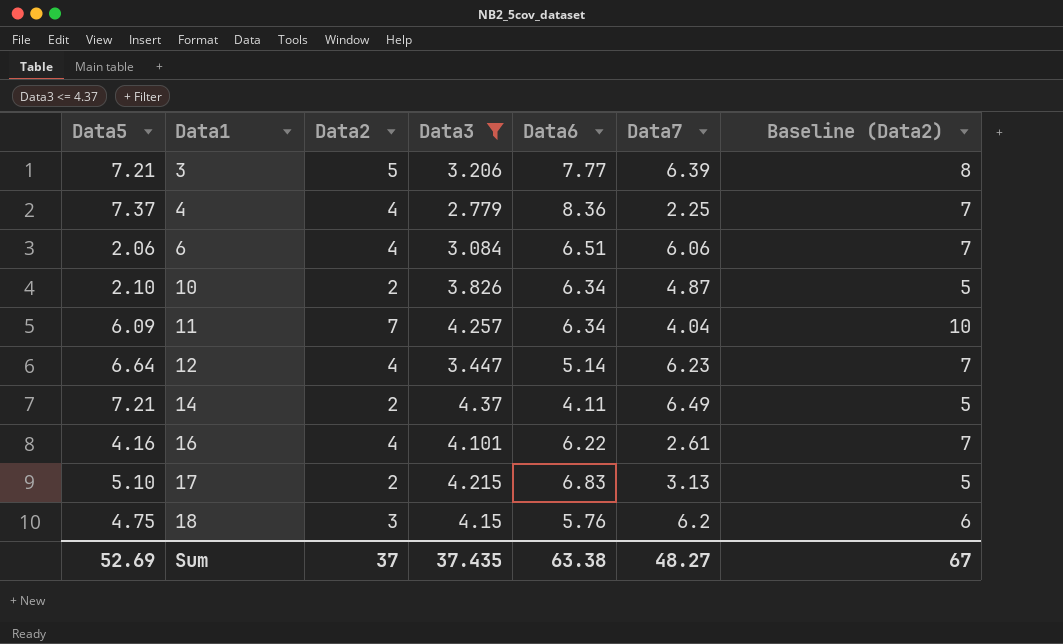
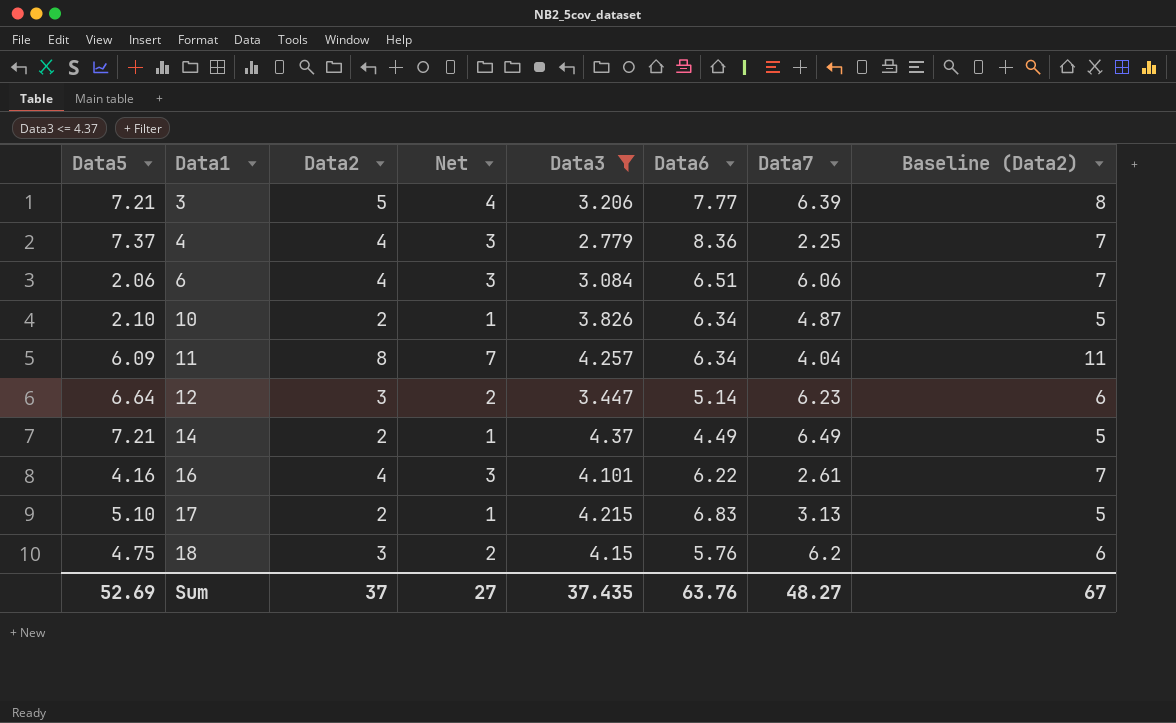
column Net | formula: none -> [Data2] - 1
11 | Data2: 7 -> 8
11 | Baseline (Data2): 10 -> 11
12 | Data2: 4 -> 3
12 | Baseline (Data2): 7 -> 6
14 | Data6: 4.11 -> 4.49
Sum | Data6: 63.38 -> 63.76

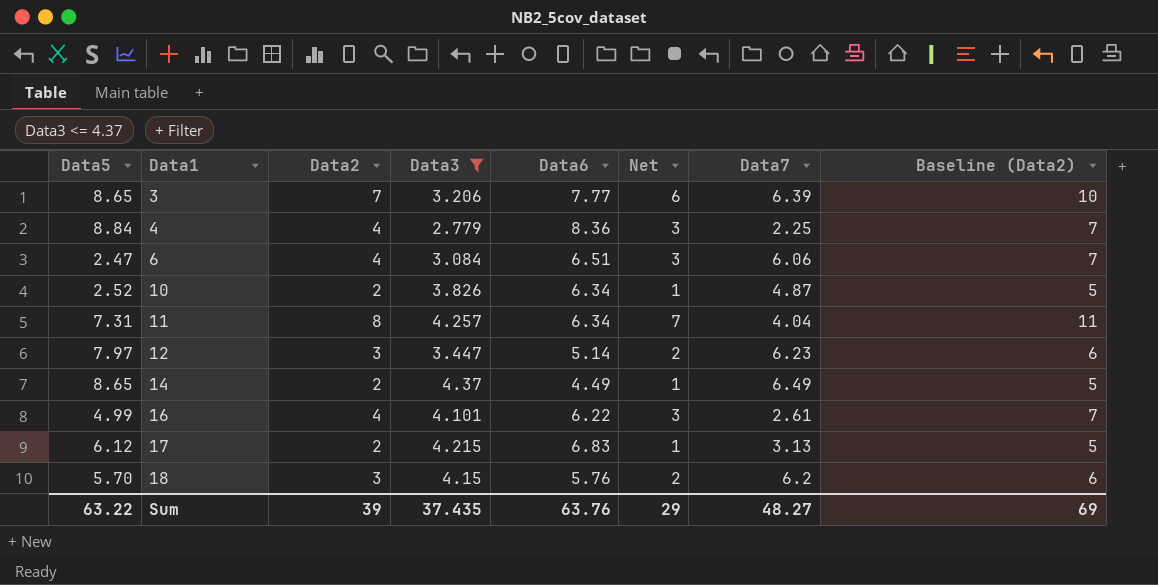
column Net | position: 4 -> 6
3 | Data5: 7.21 -> 8.65
3 | Data2: 5 -> 7
3 | Net: 4 -> 6
3 | Baseline (Data2): 8 -> 10
4 | Data5: 7.37 -> 8.84
6 | Data5: 2.06 -> 2.47
10 | Data5: 2.10 -> 2.52
11 | Data5: 6.09 -> 7.31
12 | Data5: 6.64 -> 7.97
14 | Data5: 7.21 -> 8.65
16 | Data5: 4.16 -> 4.99
17 | Data5: 5.10 -> 6.12
18 | Data5: 4.75 -> 5.70
Sum | Data5: 52.69 -> 63.22
Sum | Data2: 37 -> 39
Sum | Net: 27 -> 29
Sum | Baseline (Data2): 67 -> 69

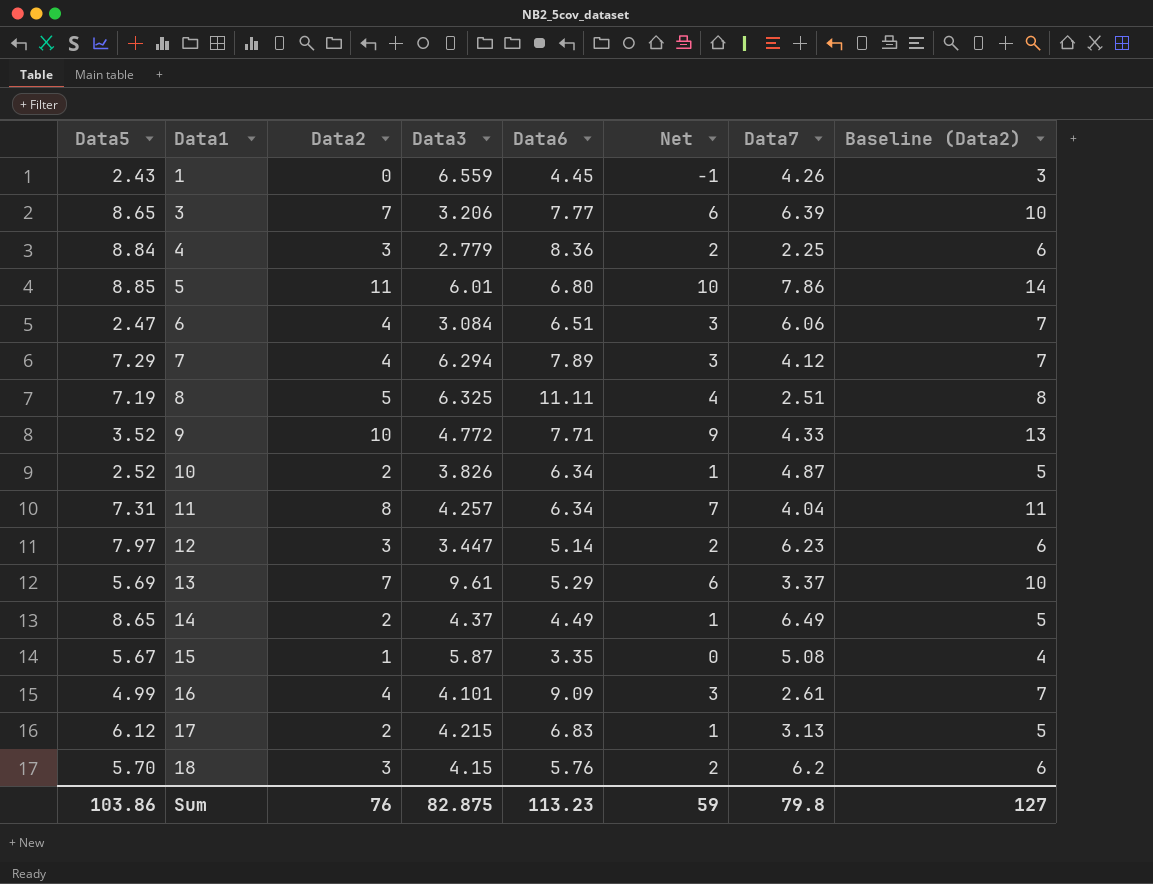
filter: Data3 <= 4.37 -> none
4 | Data2: 4 -> 3
4 | Net: 3 -> 2
4 | Baseline (Data2): 7 -> 6
16 | Data6: 6.22 -> 9.09
Sum | Data5: 63.22 -> 103.86
Sum | Data2: 39 -> 76
Sum | Data3: 37.435 -> 82.875
Sum | Data6: 63.76 -> 113.23
Sum | Net: 29 -> 59
Sum | Data7: 48.27 -> 79.8
Sum | Baseline (Data2): 69 -> 127

